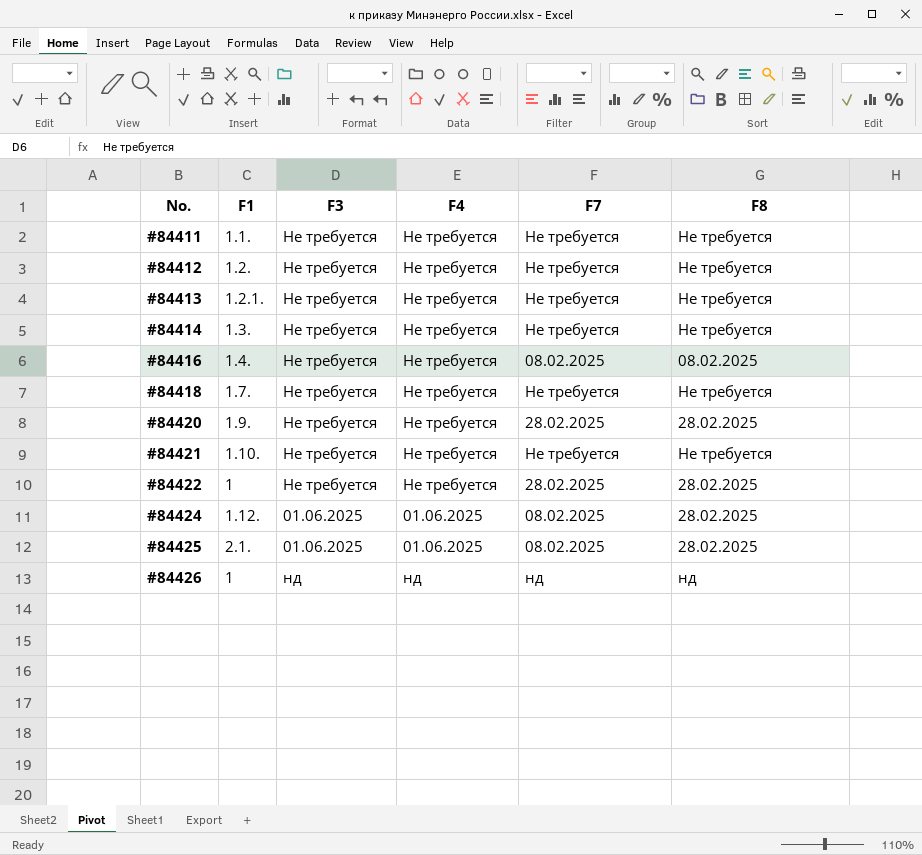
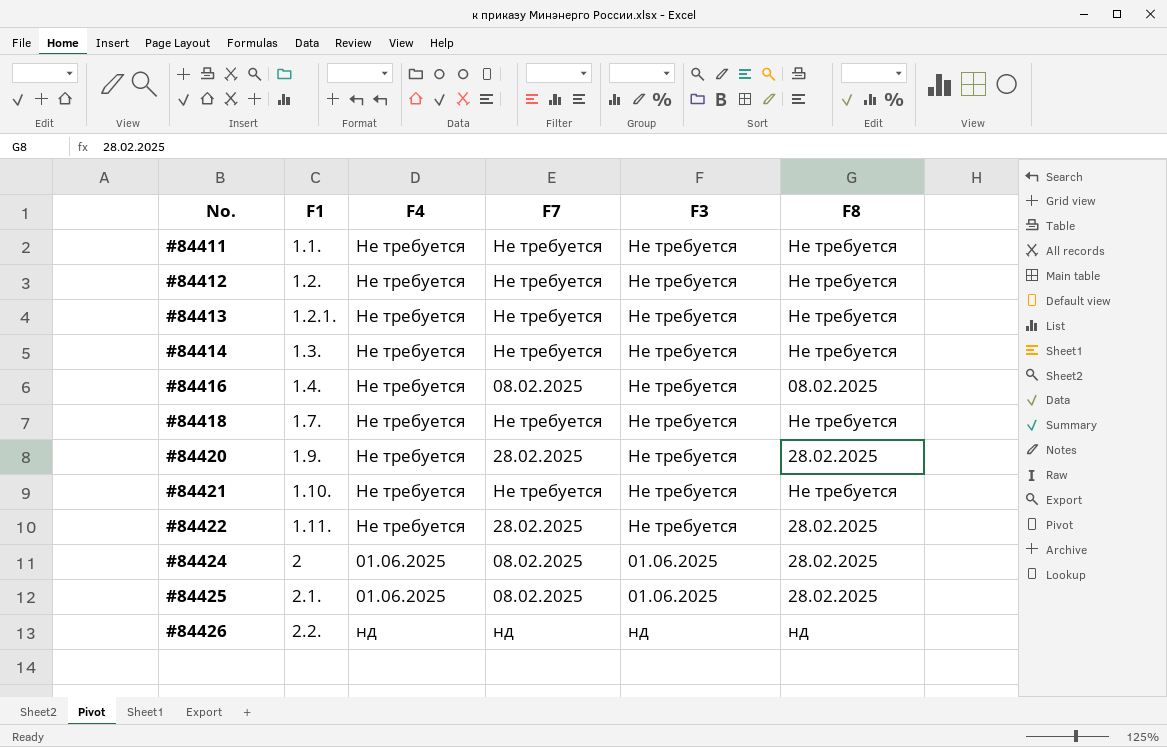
column F3 | position: 3 -> 5
#84422 | F1: 1 -> 1.11.
#84424 | F1: 1.12. -> 2
#84426 | F1: 1 -> 2.2.

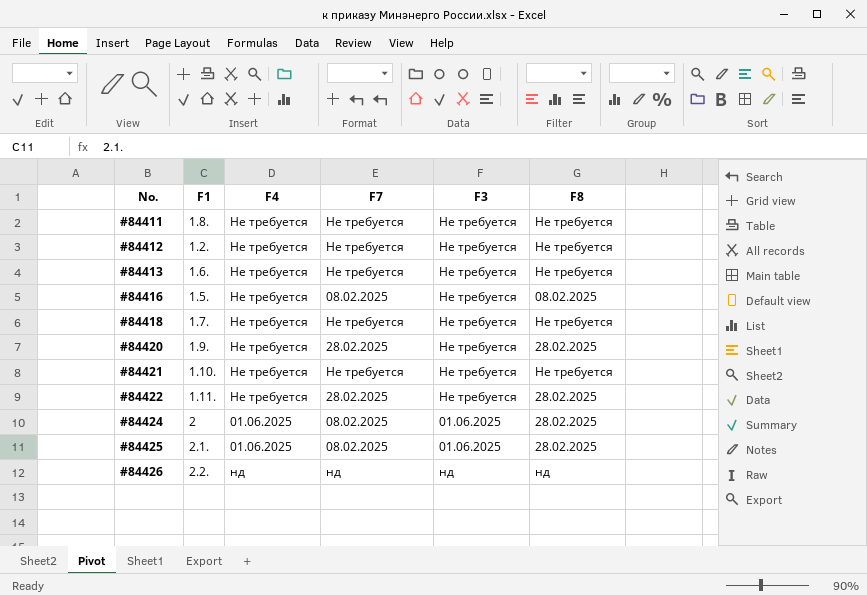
row #84414: 1.3. | Не требуется | Не требуется | Не требуется | Не требуется -> none
#84411 | F1: 1.1. -> 1.8.
#84413 | F1: 1.2.1. -> 1.6.
#84416 | F1: 1.4. -> 1.5.

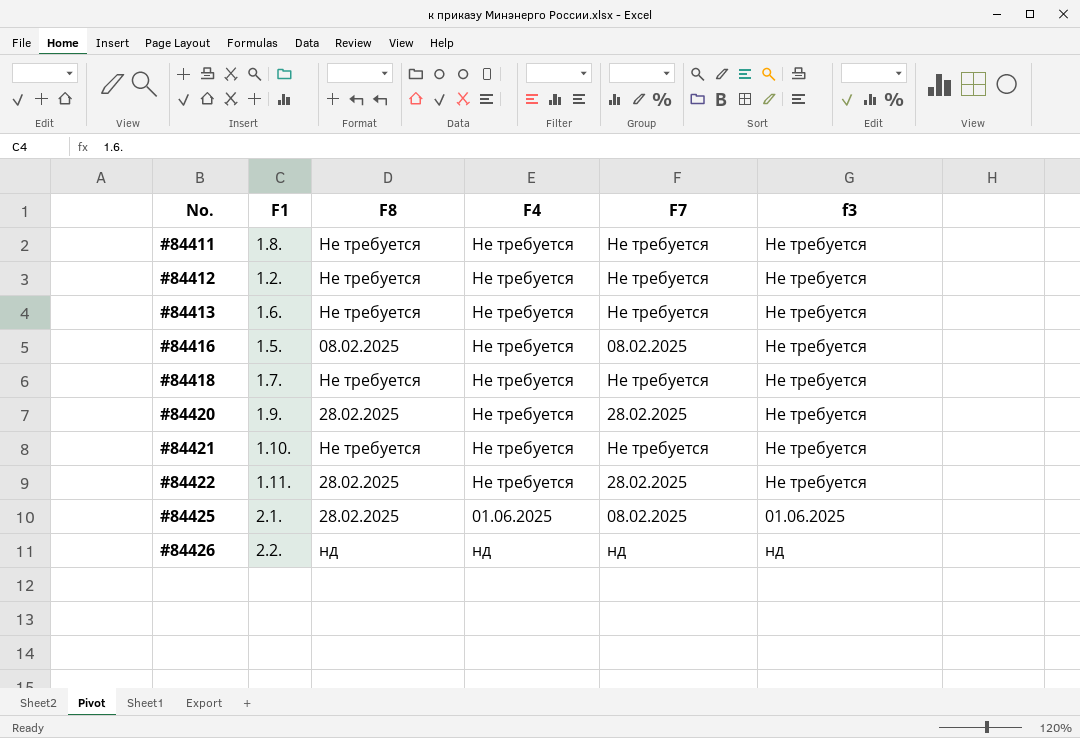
column F8 | position: 6 -> 3
column name: F3 -> f3
row #84424: 2 | 01.06.2025 | 08.02.2025 | 01.06.2025 | 28.02.2025 -> none

